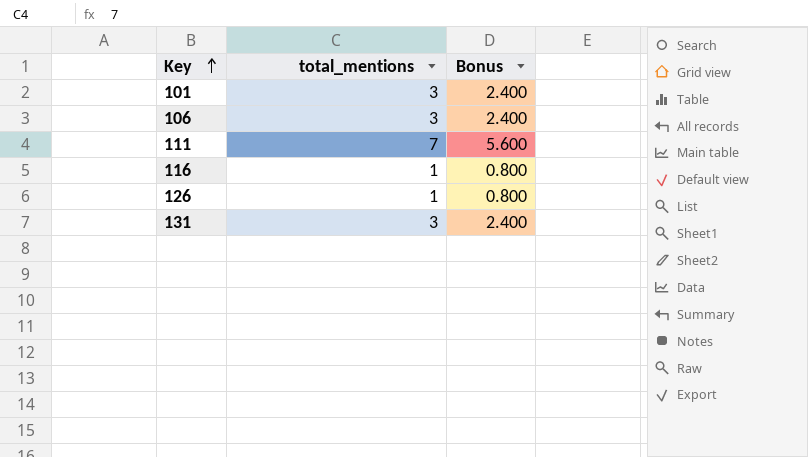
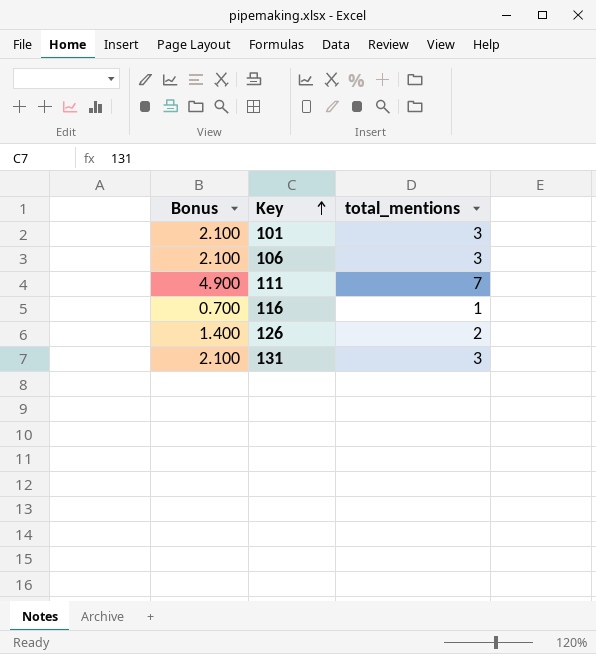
column Bonus | formula: [total_mentions] * 0.8 -> [total_mentions] * 0.7
column Bonus | position: 3 -> 1
126 | total_mentions: 1 -> 2

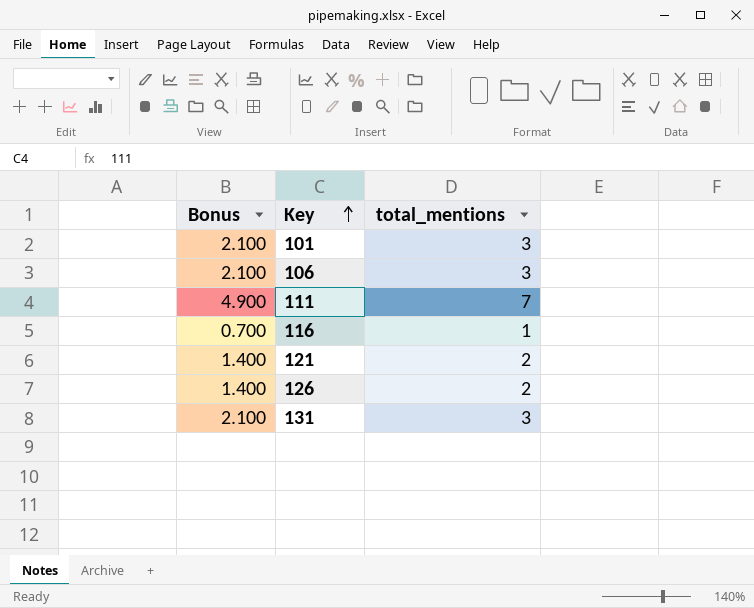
row 121: none -> 1.400 | 2

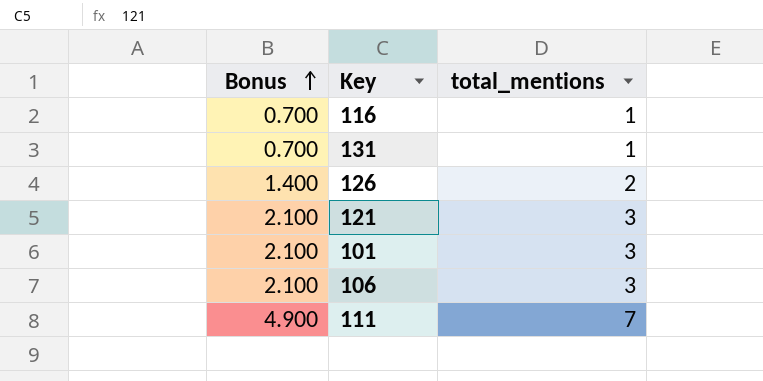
row order: Key ascending -> Bonus ascending
131 | Bonus: 2.100 -> 0.700
131 | total_mentions: 3 -> 1
121 | Bonus: 1.400 -> 2.100
121 | total_mentions: 2 -> 3

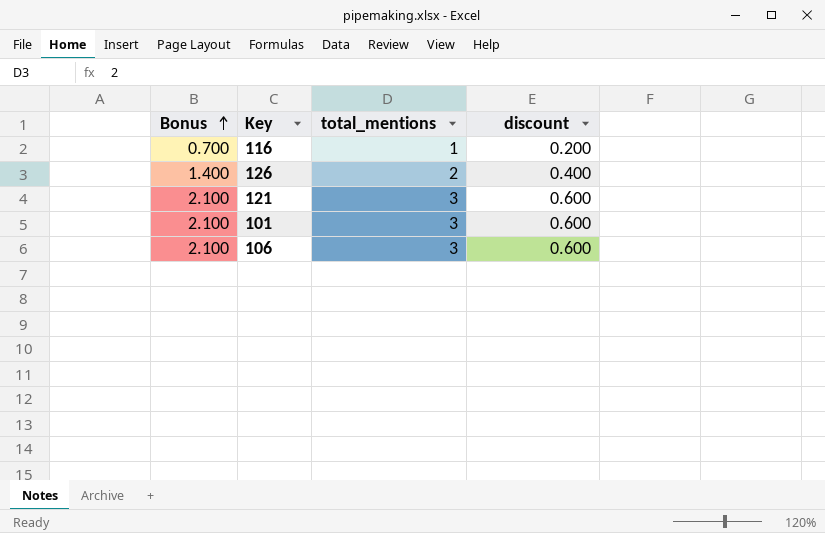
column discount | formula: none -> [total_mentions] * 0.2
row 131: 0.700 | 1 -> none
row 111: 4.900 | 7 -> none

